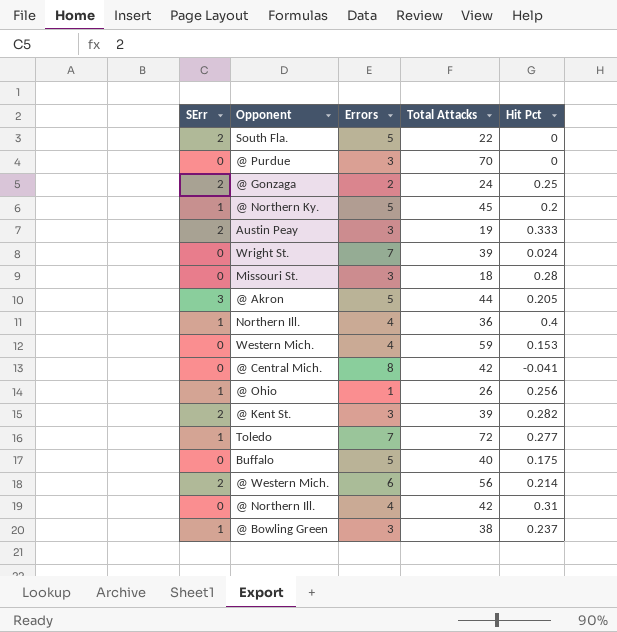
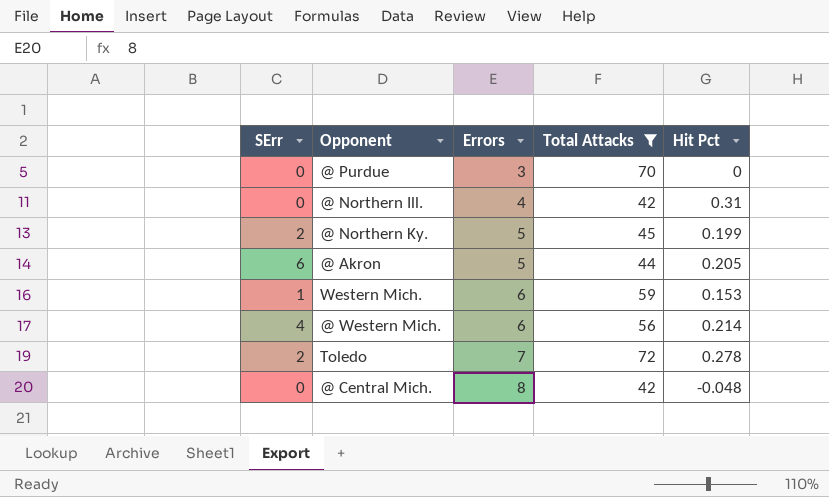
filter: none -> Total Attacks >= 42
row order: none -> Errors ascending
@ Northern Ky. | SErr: 1 -> 2
@ Northern Ky. | Hit Pct: 0.2 -> 0.199
@ Akron | SErr: 3 -> 6
Western Mich. | SErr: 0 -> 1
Western Mich. | Errors: 4 -> 6
@ Western Mich. | SErr: 2 -> 4
Toledo | SErr: 1 -> 2
Toledo | Hit Pct: 0.277 -> 0.278
@ Central Mich. | Hit Pct: -0.041 -> -0.048

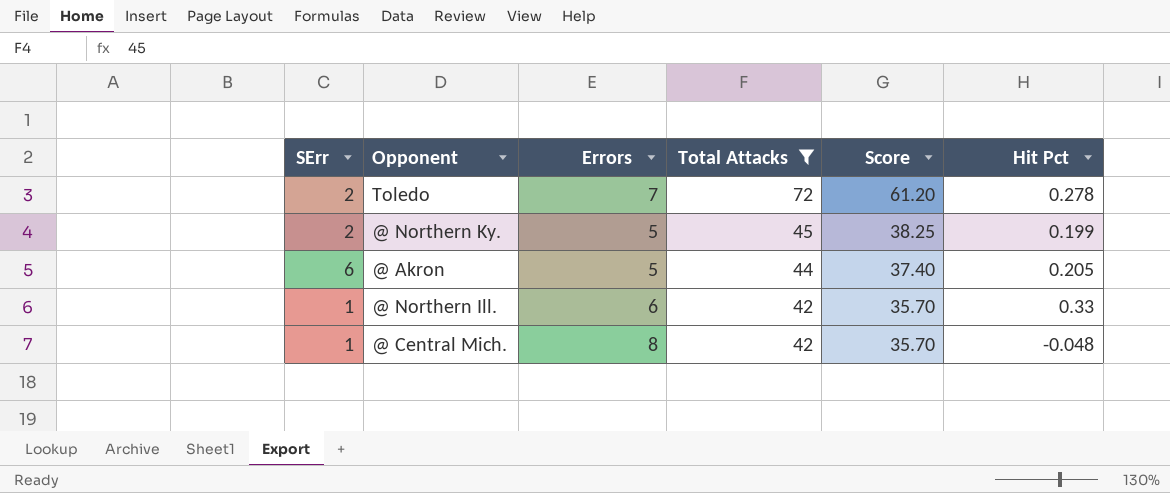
row order: Errors ascending -> Total Attacks descending
column Score | formula: none -> [Total Attacks] * 0.85
row @ Purdue: 0 | 3 | 70 | 0 -> none
row Western Mich.: 1 | 6 | 59 | 0.153 -> none
row @ Western Mich.: 4 | 6 | 56 | 0.214 -> none
@ Northern Ill. | SErr: 0 -> 1
@ Northern Ill. | Errors: 4 -> 6
@ Northern Ill. | Hit Pct: 0.31 -> 0.33
@ Central Mich. | SErr: 0 -> 1

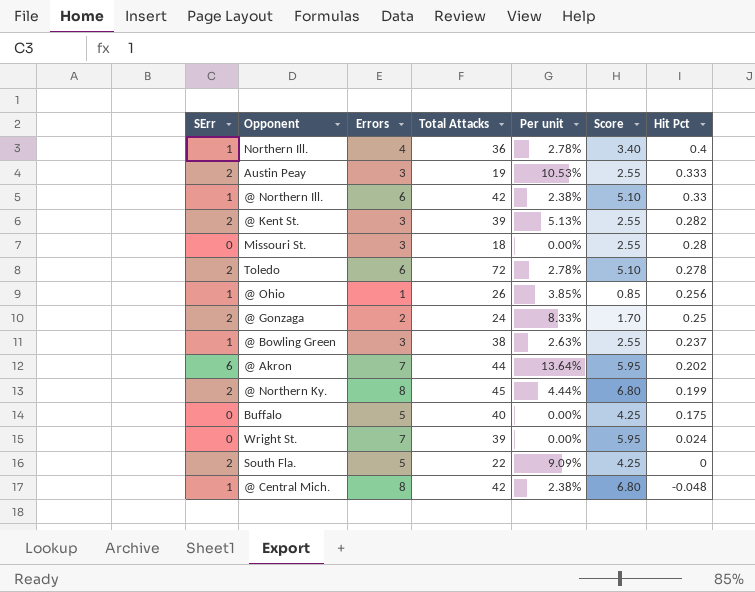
filter: Total Attacks >= 42 -> none
row order: Total Attacks descending -> Hit Pct descending
column Per unit | formula: none -> [SErr] / [Total Attacks]
column Score | formula: [Total Attacks] * 0.85 -> [Errors] * 0.85
Toledo | Errors: 7 -> 6
@ Akron | Errors: 5 -> 7
@ Akron | Hit Pct: 0.205 -> 0.202
@ Northern Ky. | Errors: 5 -> 8

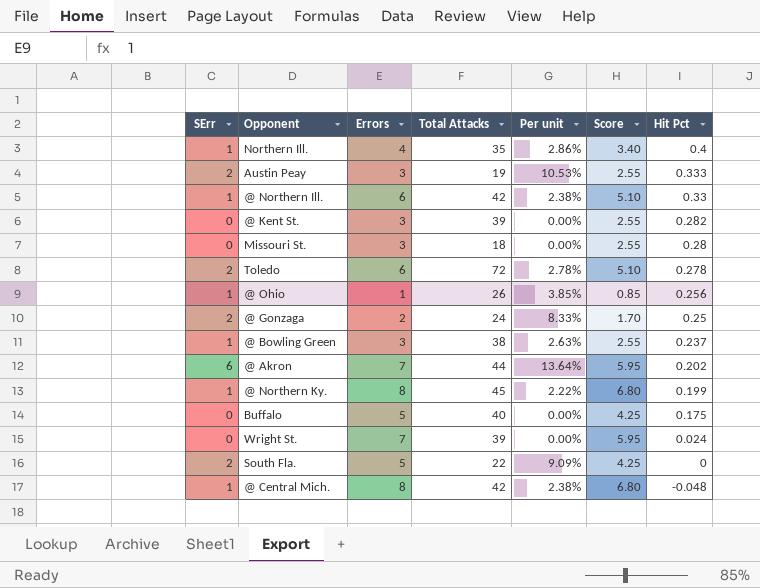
Northern Ill. | Total Attacks: 36 -> 35
Northern Ill. | Per unit: 2.78% -> 2.86%
@ Kent St. | SErr: 2 -> 0
@ Kent St. | Per unit: 5.13% -> 0.00%
@ Northern Ky. | SErr: 2 -> 1
@ Northern Ky. | Per unit: 4.44% -> 2.22%

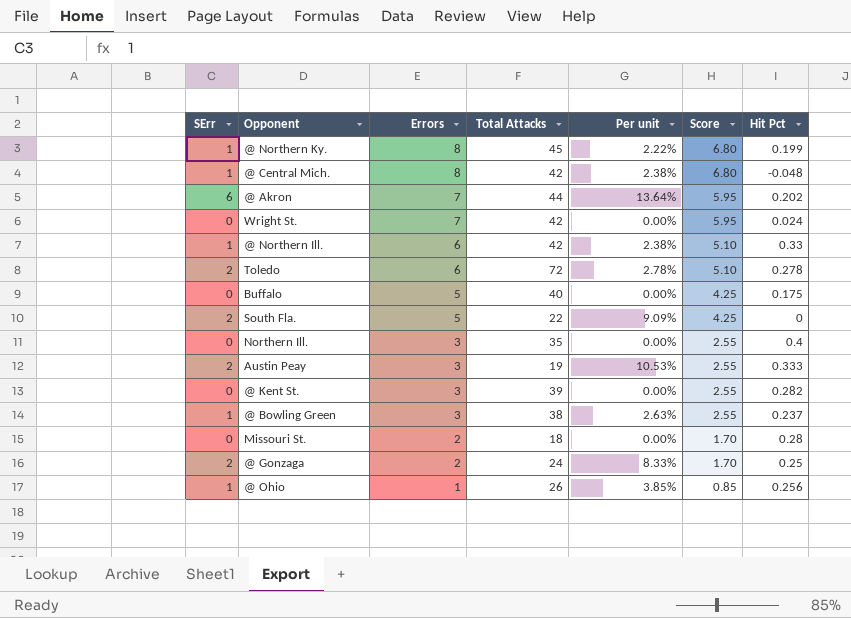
row order: Hit Pct descending -> Errors descending
Wright St. | Total Attacks: 39 -> 42
Northern Ill. | SErr: 1 -> 0
Northern Ill. | Errors: 4 -> 3
Northern Ill. | Per unit: 2.86% -> 0.00%
Northern Ill. | Score: 3.40 -> 2.55
Missouri St. | Errors: 3 -> 2
Missouri St. | Score: 2.55 -> 1.70

